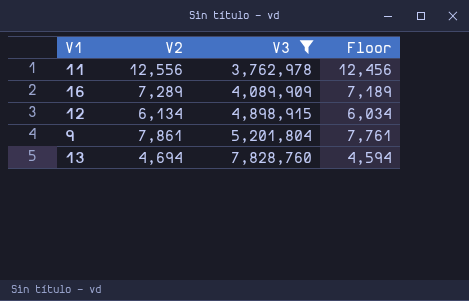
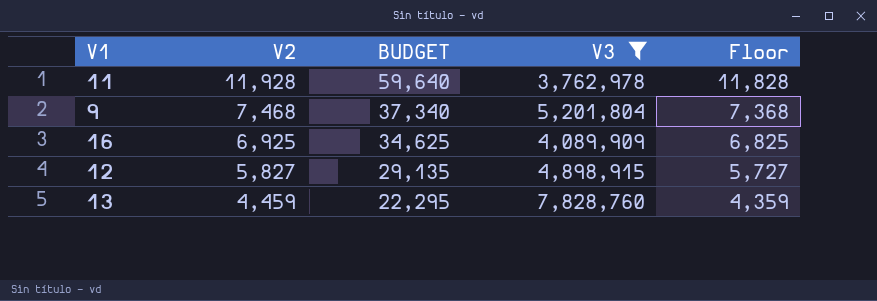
row order: V3 ascending -> V2 descending
column BUDGET | formula: none -> [V2] * 5
11 | V2: 12,556 -> 11,928
11 | Floor: 12,456 -> 11,828
9 | V2: 7,861 -> 7,468
9 | Floor: 7,761 -> 7,368
16 | V2: 7,289 -> 6,925
16 | Floor: 7,189 -> 6,825
12 | V2: 6,134 -> 5,827
12 | Floor: 6,034 -> 5,727
13 | V2: 4,694 -> 4,459
13 | Floor: 4,594 -> 4,359

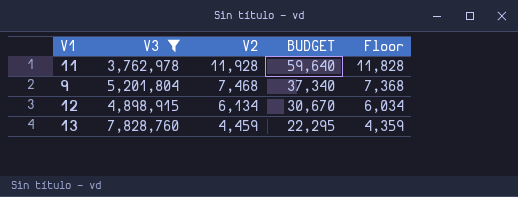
column V3 | position: 4 -> 2
row 16: 6,925 | 34,625 | 4,089,909 | 6,825 -> none
12 | V2: 5,827 -> 6,134
12 | BUDGET: 29,135 -> 30,670
12 | Floor: 5,727 -> 6,034

